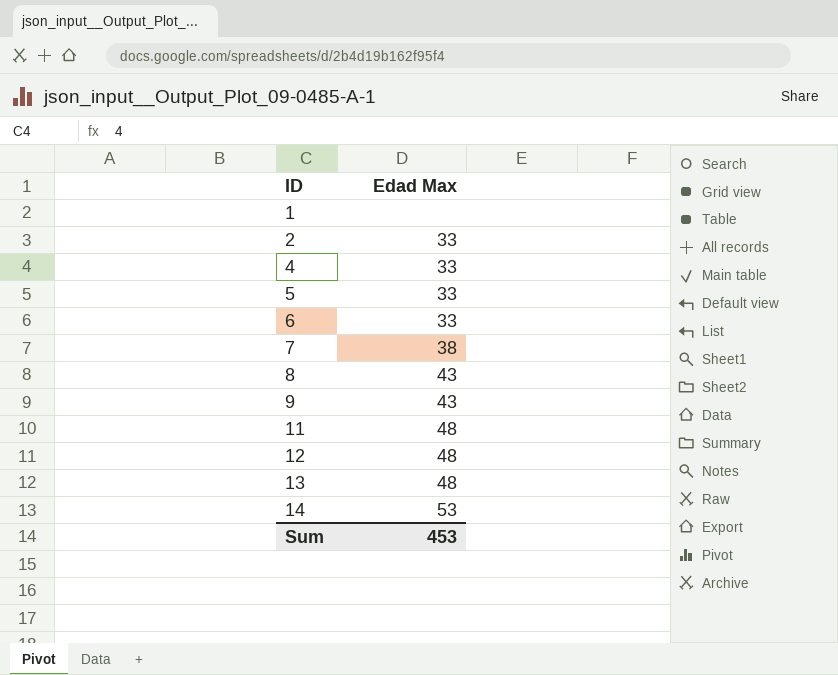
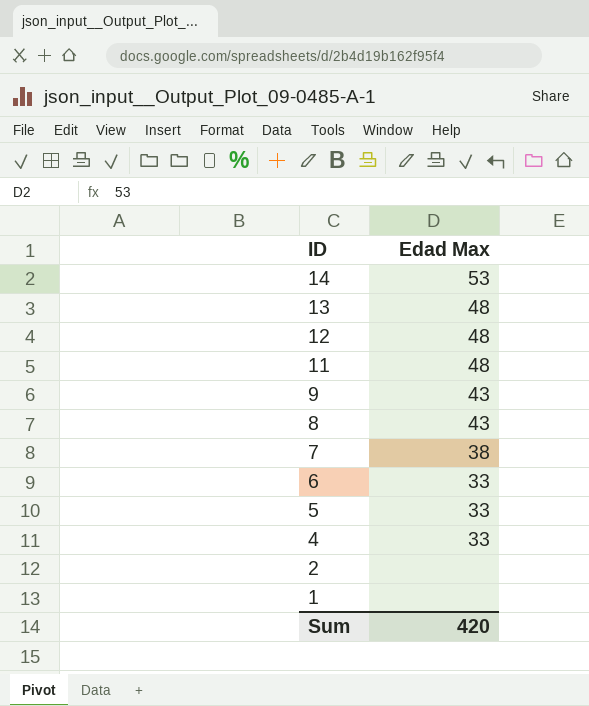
row order: ID ascending -> ID descending
2 | Edad Max: 33 -> none
Sum | Edad Max: 453 -> 420

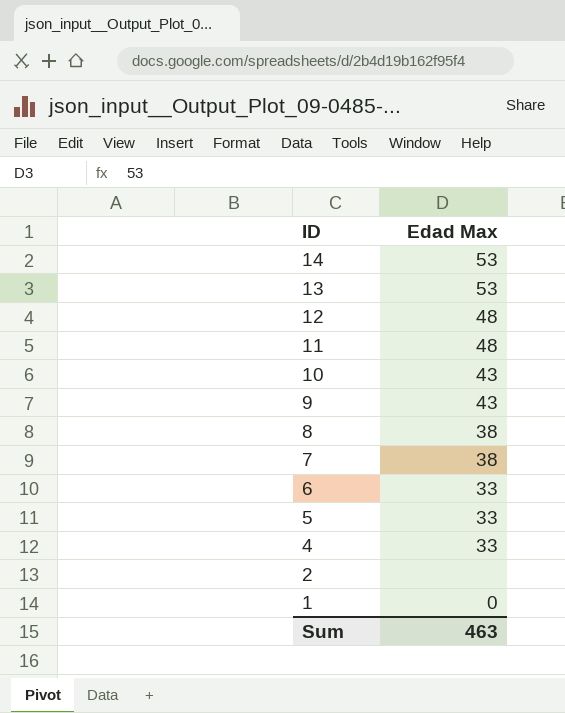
13 | Edad Max: 48 -> 53
row 10: none -> 43
8 | Edad Max: 43 -> 38
1 | Edad Max: none -> 0
Sum | Edad Max: 420 -> 463

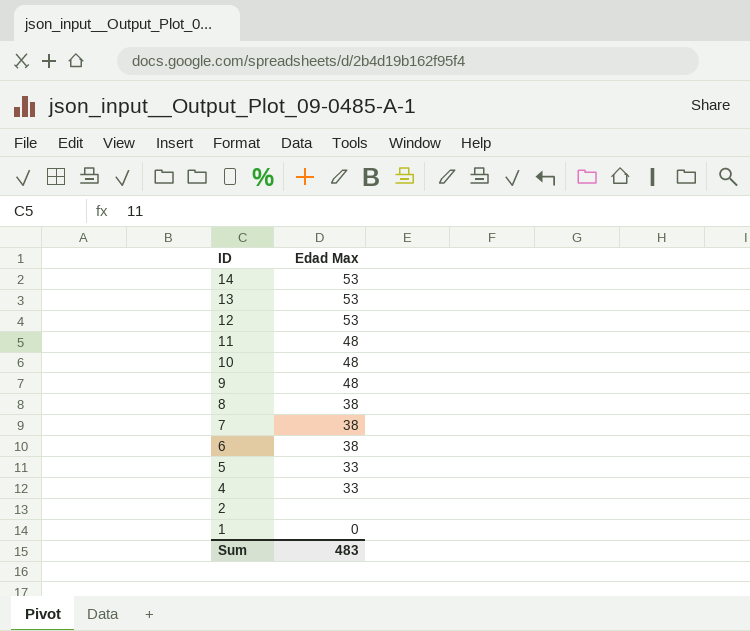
12 | Edad Max: 48 -> 53
10 | Edad Max: 43 -> 48
9 | Edad Max: 43 -> 48
6 | Edad Max: 33 -> 38
Sum | Edad Max: 463 -> 483

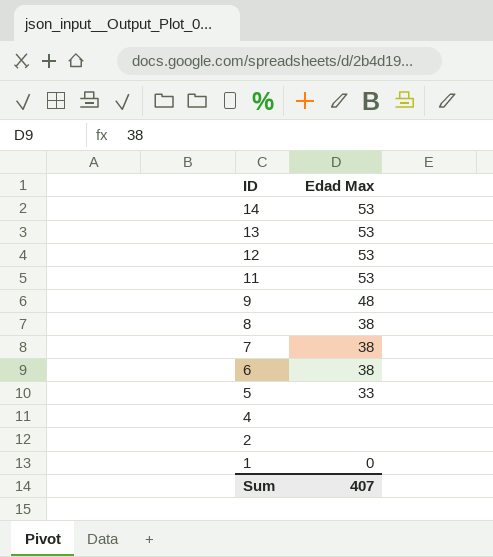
row 10: 48 -> none
11 | Edad Max: 48 -> 53
4 | Edad Max: 33 -> none
Sum | Edad Max: 483 -> 407

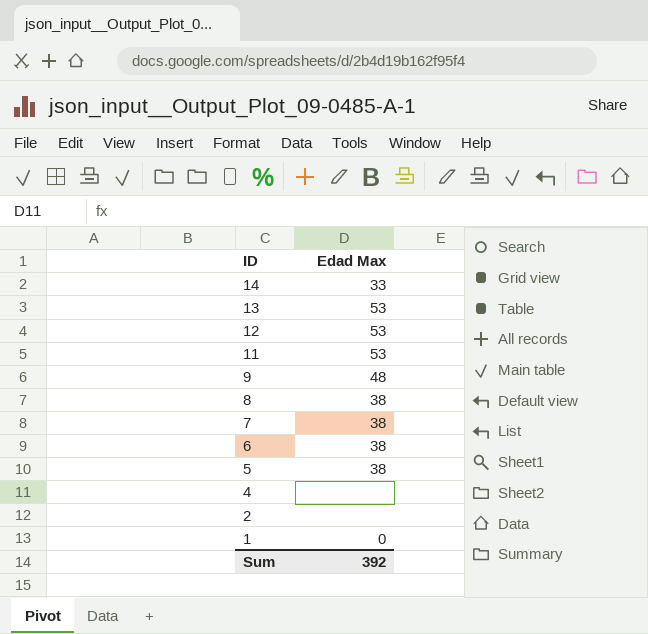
14 | Edad Max: 53 -> 33
5 | Edad Max: 33 -> 38
Sum | Edad Max: 407 -> 392

